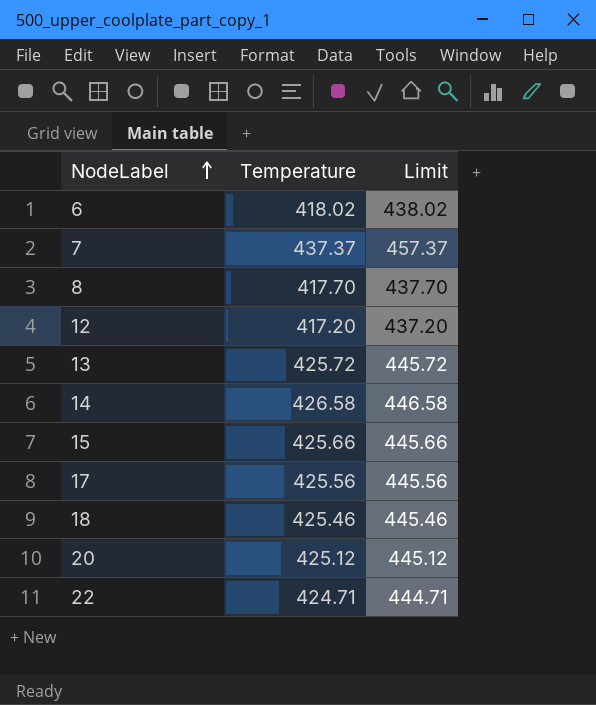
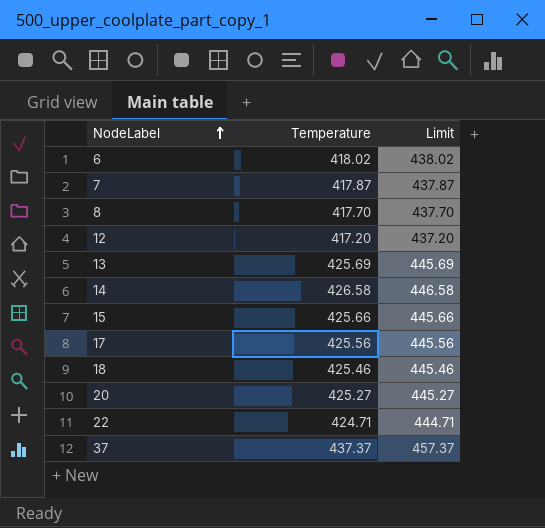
7 | Temperature: 437.37 -> 417.87
7 | Limit: 457.37 -> 437.87
13 | Temperature: 425.72 -> 425.69
13 | Limit: 445.72 -> 445.69
20 | Temperature: 425.12 -> 425.27
20 | Limit: 445.12 -> 445.27
row 37: none -> 437.37 | 457.37

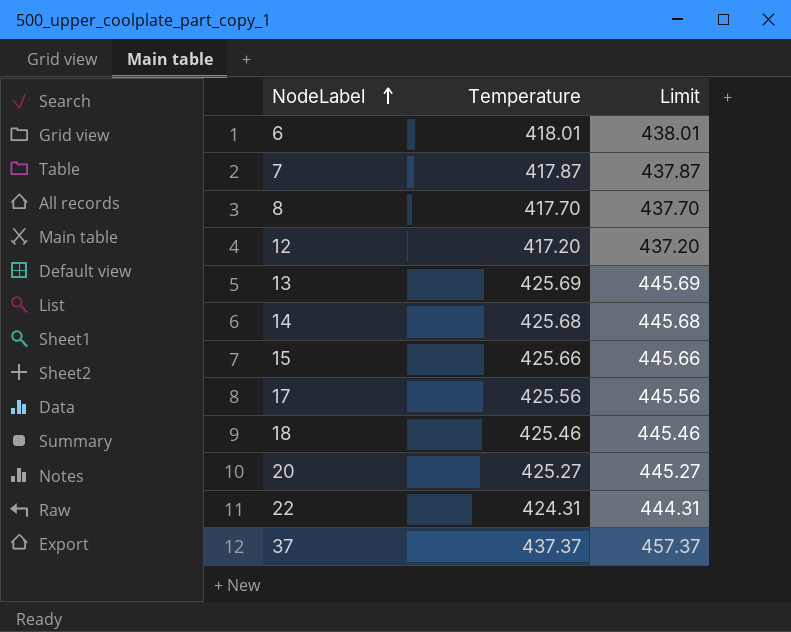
6 | Temperature: 418.02 -> 418.01
6 | Limit: 438.02 -> 438.01
14 | Temperature: 426.58 -> 425.68
14 | Limit: 446.58 -> 445.68
22 | Temperature: 424.71 -> 424.31
22 | Limit: 444.71 -> 444.31

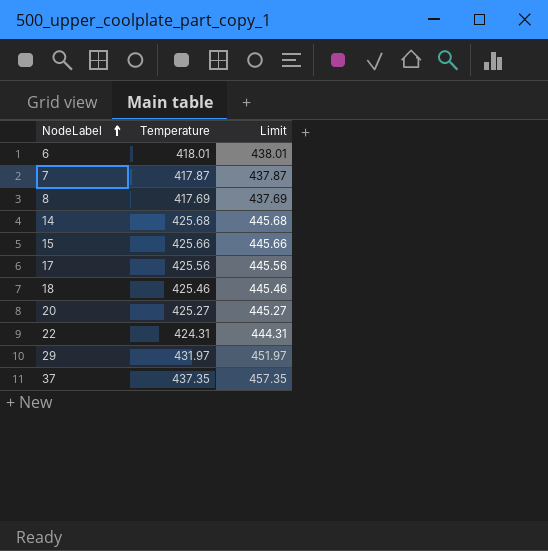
row 12: 417.20 | 437.20 -> none
row 13: 425.69 | 445.69 -> none
8 | Temperature: 417.70 -> 417.69
8 | Limit: 437.70 -> 437.69
row 29: none -> 431.97 | 451.97
37 | Temperature: 437.37 -> 437.35
37 | Limit: 457.37 -> 457.35

